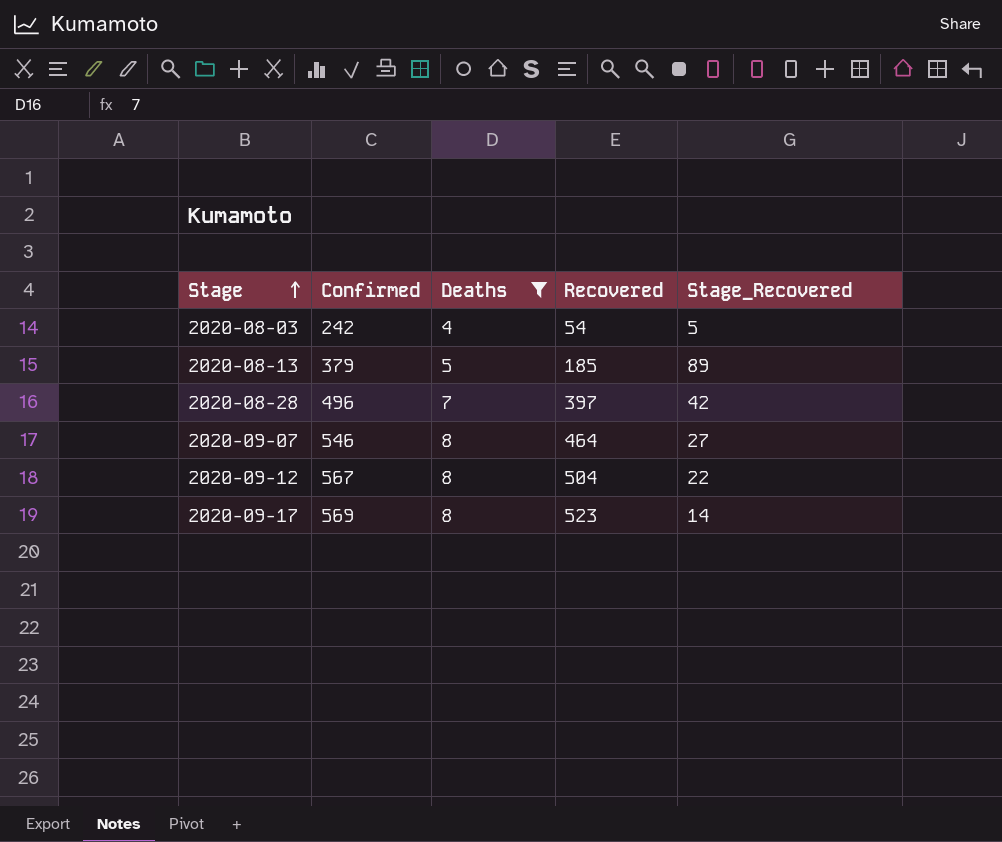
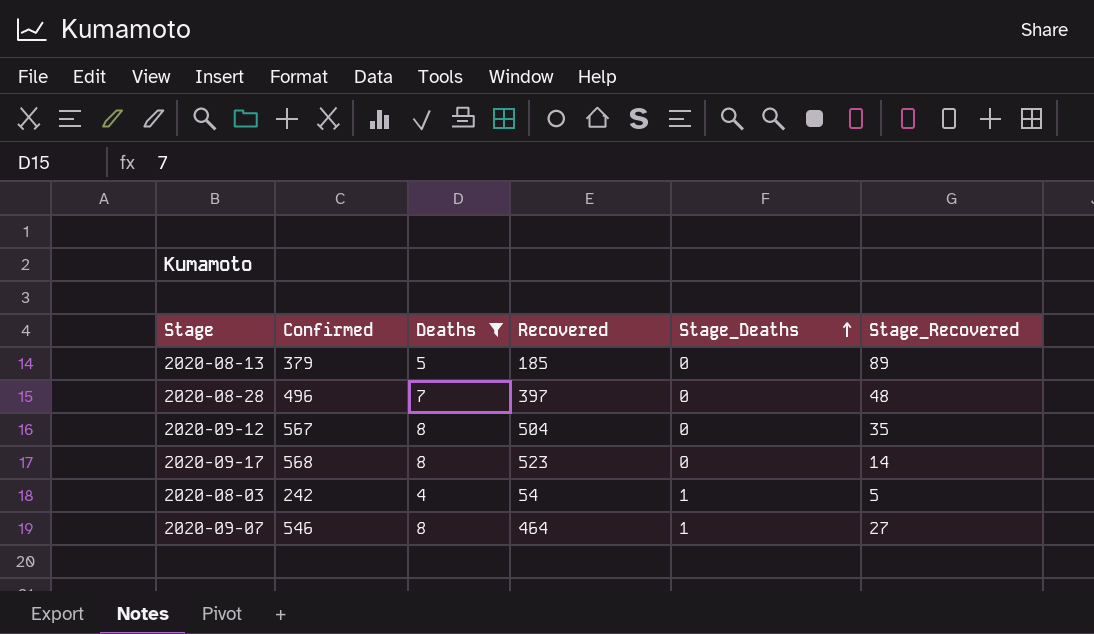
row order: Stage ascending -> Stage_Deaths ascending
column Stage_Deaths | position: none -> 5
2020-08-28 | Stage_Recovered: 42 -> 48
2020-09-12 | Stage_Recovered: 22 -> 35
2020-09-17 | Confirmed: 569 -> 568

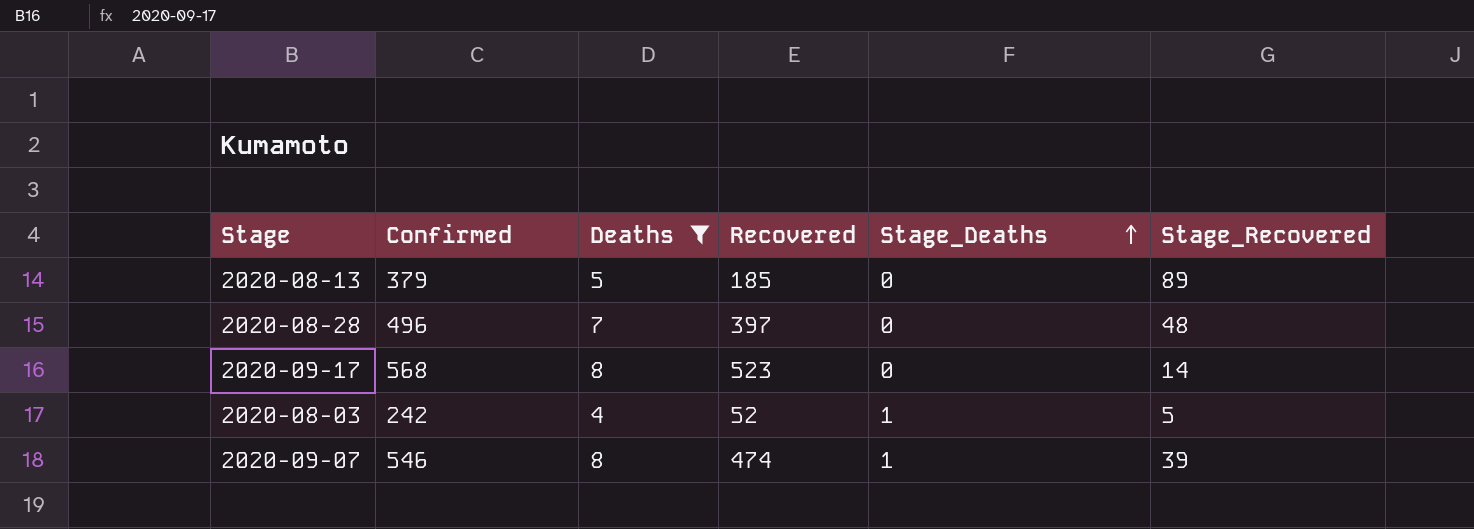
row 2020-09-12: 567 | 8 | 504 | 0 | 35 -> none
2020-08-03 | Recovered: 54 -> 52
2020-09-07 | Recovered: 464 -> 474
2020-09-07 | Stage_Recovered: 27 -> 39

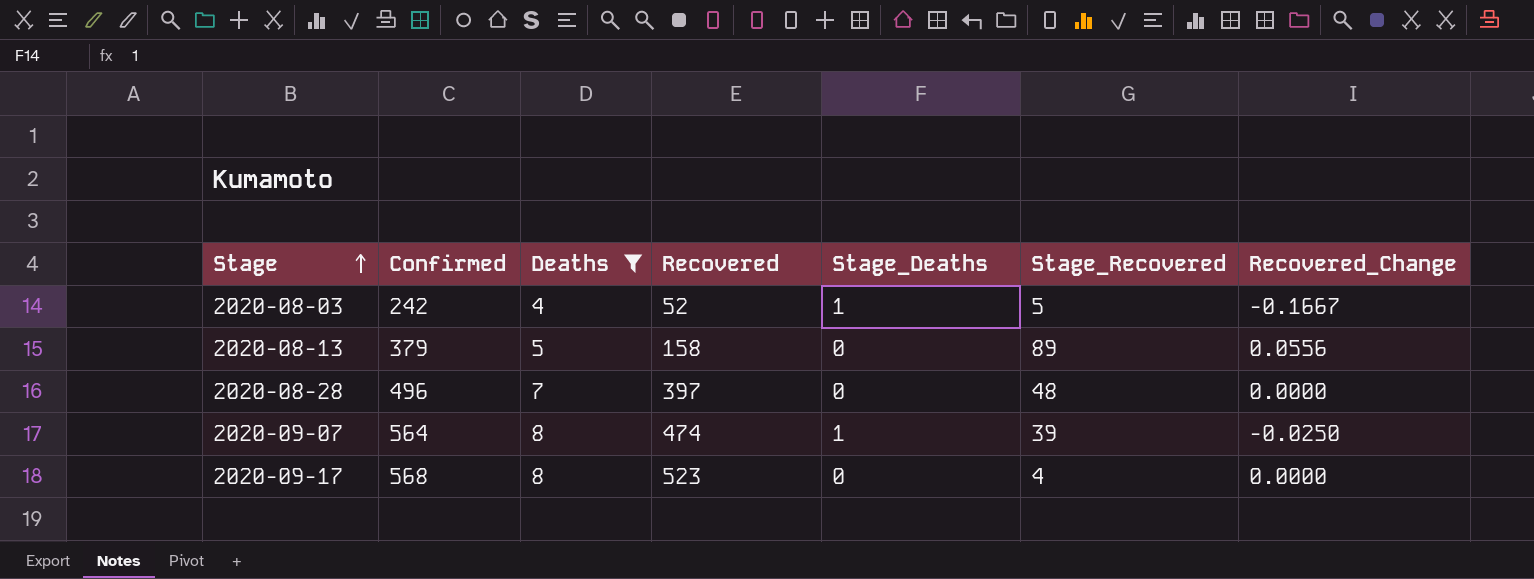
row order: Stage_Deaths ascending -> Stage ascending
column Recovered_Change | position: none -> 7
2020-08-13 | Recovered: 185 -> 158
2020-09-07 | Confirmed: 546 -> 564
2020-09-17 | Stage_Recovered: 14 -> 4

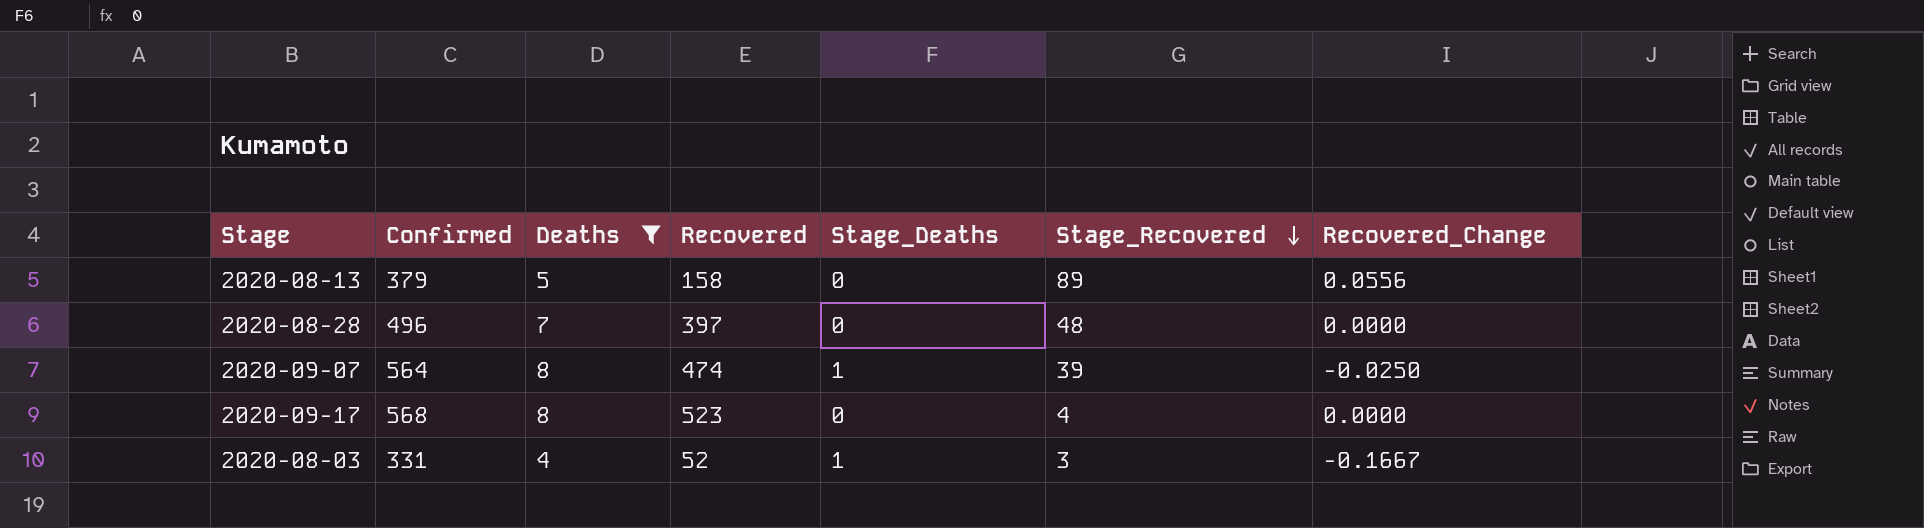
row order: Stage ascending -> Stage_Recovered descending
2020-08-03 | Confirmed: 242 -> 331
2020-08-03 | Stage_Recovered: 5 -> 3

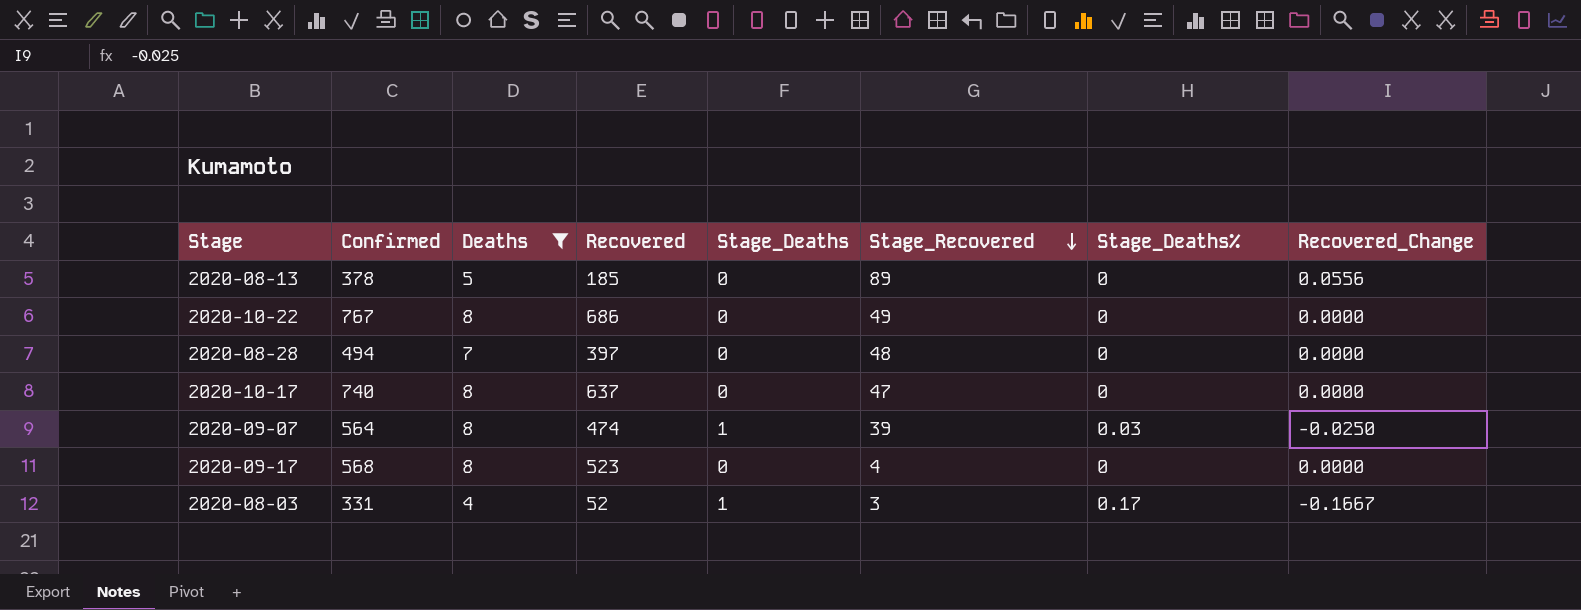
column Stage_Deaths% | position: none -> 7
2020-08-13 | Confirmed: 379 -> 378
2020-08-13 | Recovered: 158 -> 185
row 2020-10-22: none -> 767 | 8 | 686 | 0 | 49 | 0 | 0.0000
2020-08-28 | Confirmed: 496 -> 494
row 2020-10-17: none -> 740 | 8 | 637 | 0 | 47 | 0 | 0.0000

